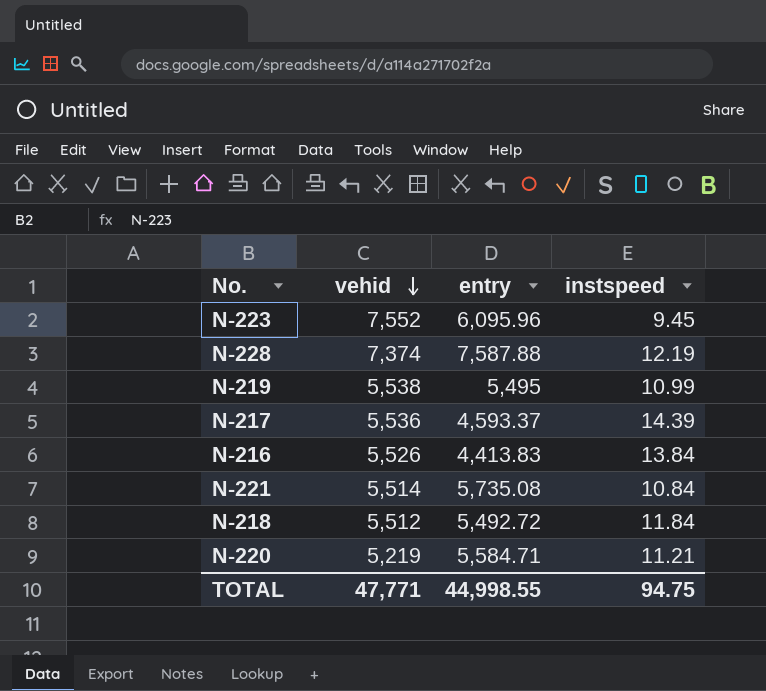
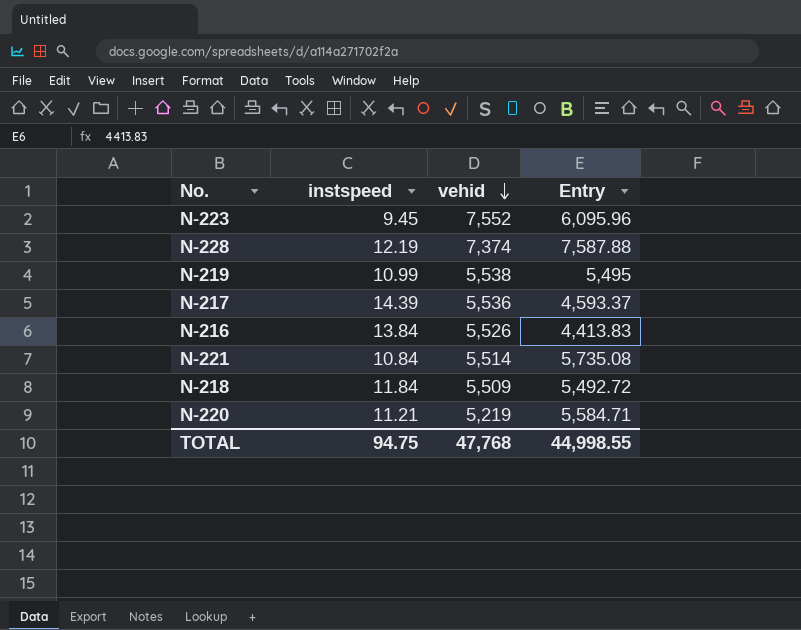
column instspeed | position: 4 -> 2
column name: entry -> Entry
N-218 | vehid: 5,512 -> 5,509
TOTAL | vehid: 47,771 -> 47,768

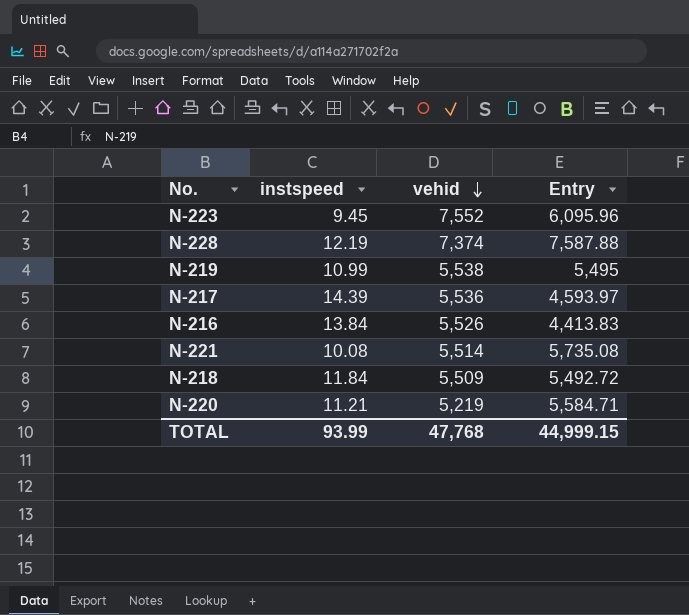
N-217 | Entry: 4,593.37 -> 4,593.97
N-221 | instspeed: 10.84 -> 10.08
TOTAL | instspeed: 94.75 -> 93.99
TOTAL | Entry: 44,998.55 -> 44,999.15

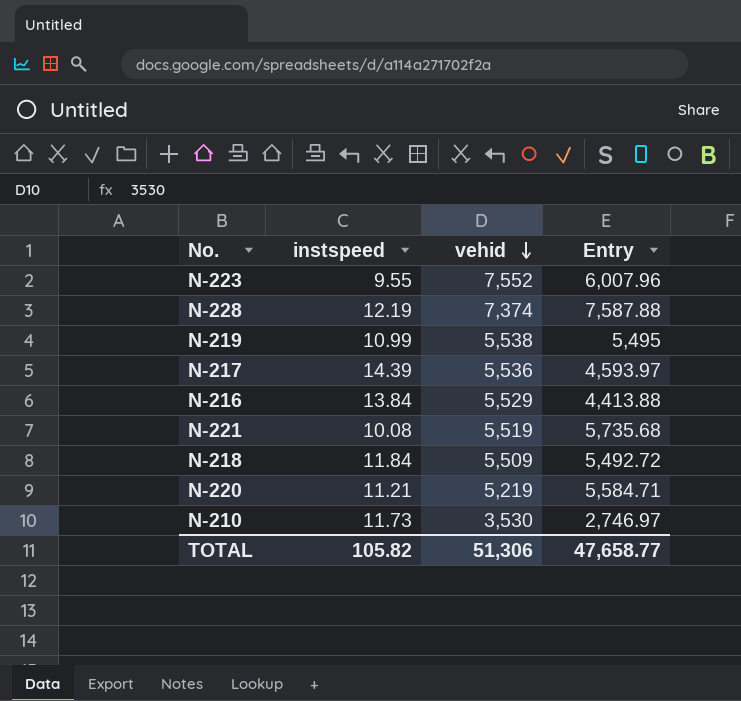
N-223 | instspeed: 9.45 -> 9.55
N-223 | Entry: 6,095.96 -> 6,007.96
N-216 | vehid: 5,526 -> 5,529
N-216 | Entry: 4,413.83 -> 4,413.88
N-221 | vehid: 5,514 -> 5,519
N-221 | Entry: 5,735.08 -> 5,735.68
row N-210: none -> 11.73 | 3,530 | 2,746.97
TOTAL | instspeed: 93.99 -> 105.82
TOTAL | vehid: 47,768 -> 51,306
TOTAL | Entry: 44,999.15 -> 47,658.77

